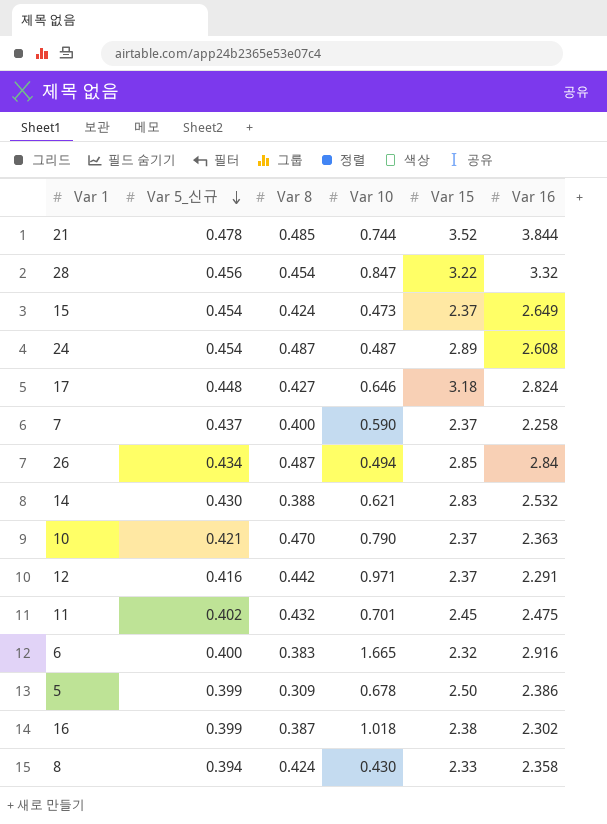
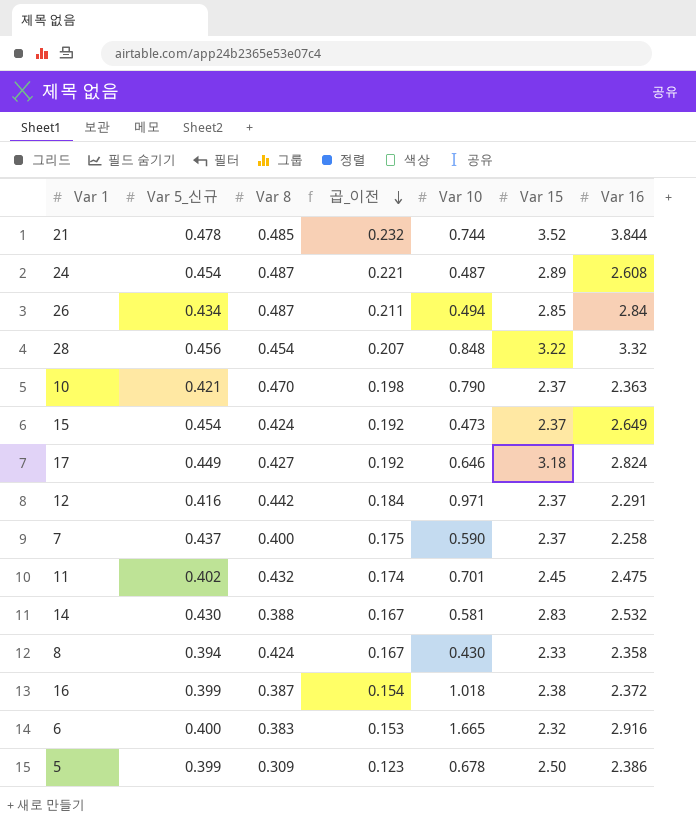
row order: Var 5_신규 descending -> 곱_이전 descending
column 곱_이전 | formula: none -> [Var 5_신규] * [Var 8]
28 | Var 10: 0.847 -> 0.848
17 | Var 5_신규: 0.448 -> 0.449
14 | Var 10: 0.621 -> 0.581
16 | Var 16: 2.302 -> 2.372

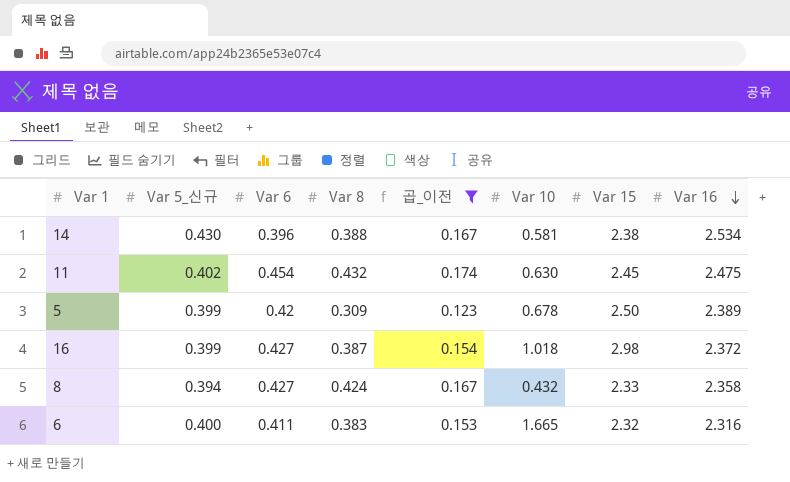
filter: none -> 곱_이전 <= 0.174
row order: 곱_이전 descending -> Var 16 descending
column Var 6 | position: none -> 3
14 | Var 15: 2.83 -> 2.38
14 | Var 16: 2.532 -> 2.534
11 | Var 10: 0.701 -> 0.630
5 | Var 16: 2.386 -> 2.389
16 | Var 15: 2.38 -> 2.98
8 | Var 10: 0.430 -> 0.432
6 | Var 16: 2.916 -> 2.316

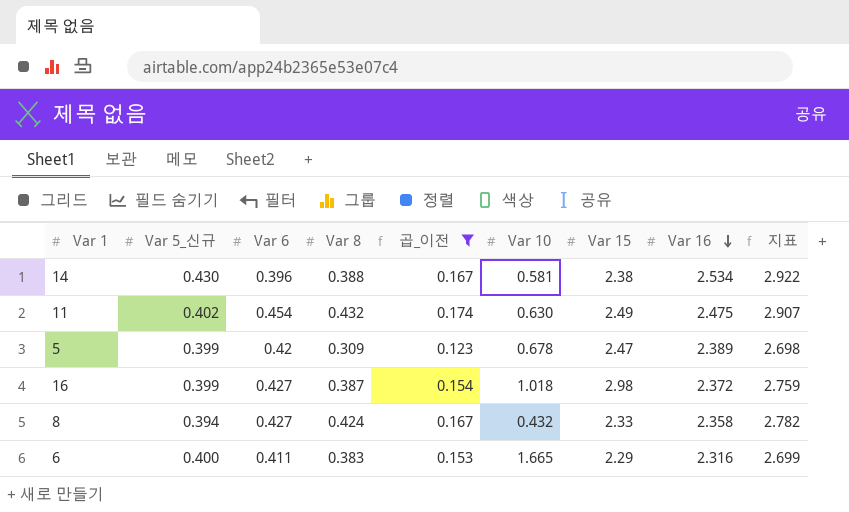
column 지표 | formula: none -> [Var 8] + [Var 16]
11 | Var 15: 2.45 -> 2.49
5 | Var 15: 2.50 -> 2.47
6 | Var 15: 2.32 -> 2.29

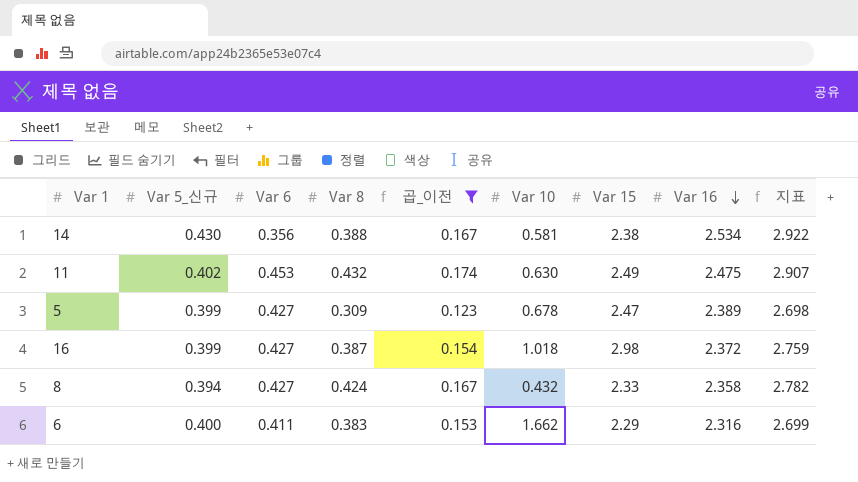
14 | Var 6: 0.396 -> 0.356
11 | Var 6: 0.454 -> 0.453
5 | Var 6: 0.42 -> 0.427
6 | Var 10: 1.665 -> 1.662

